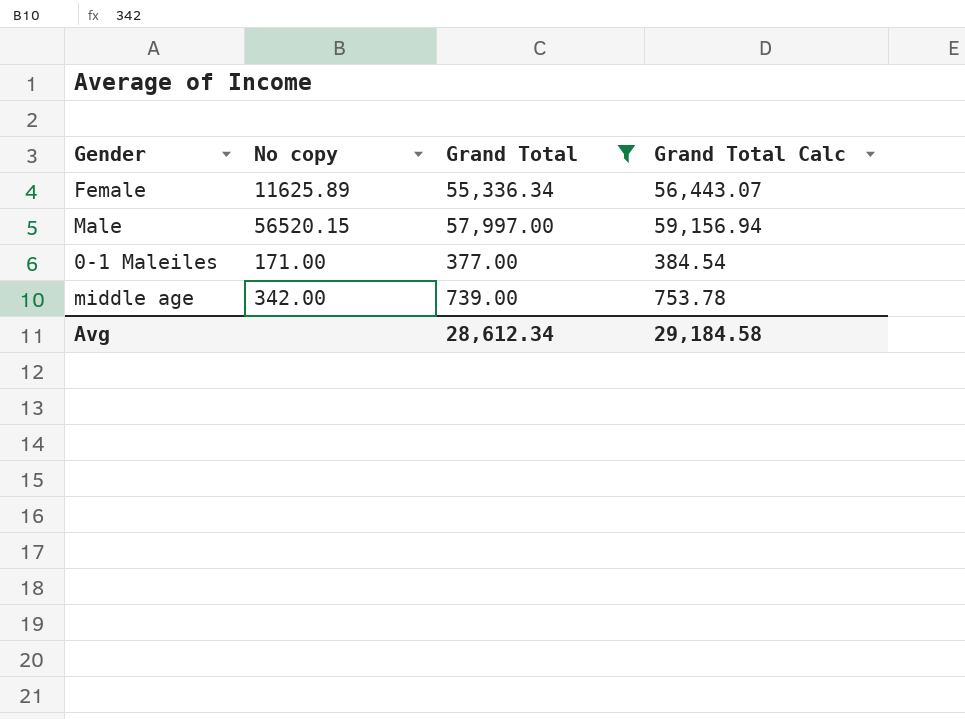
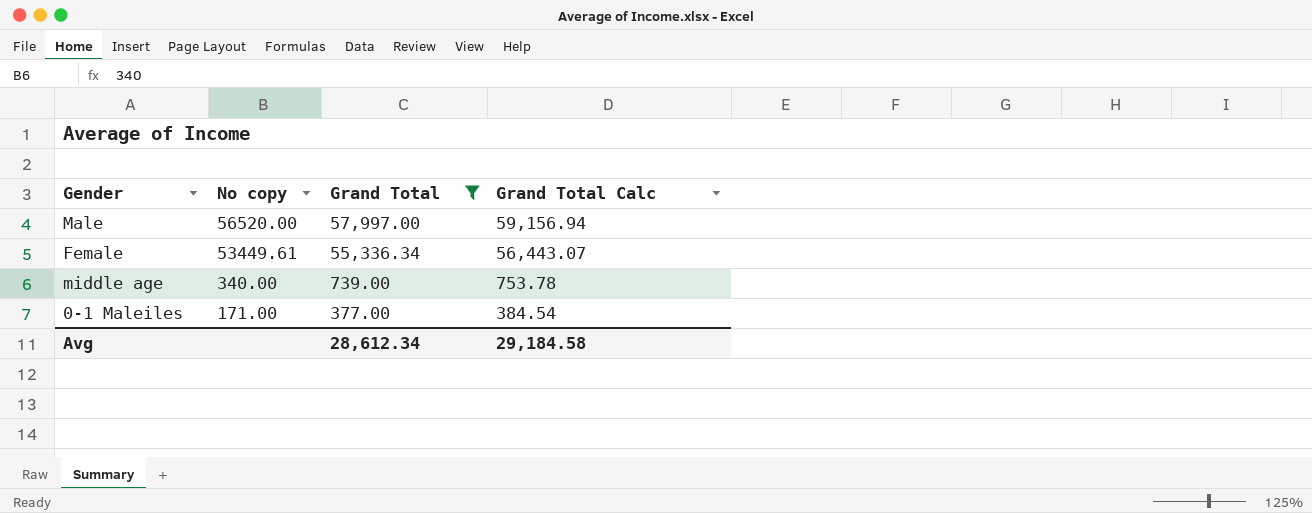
row order: none -> No copy descending
Male | No copy: 56520.15 -> 56520.00
Female | No copy: 11625.89 -> 53449.61
middle age | No copy: 342.00 -> 340.00

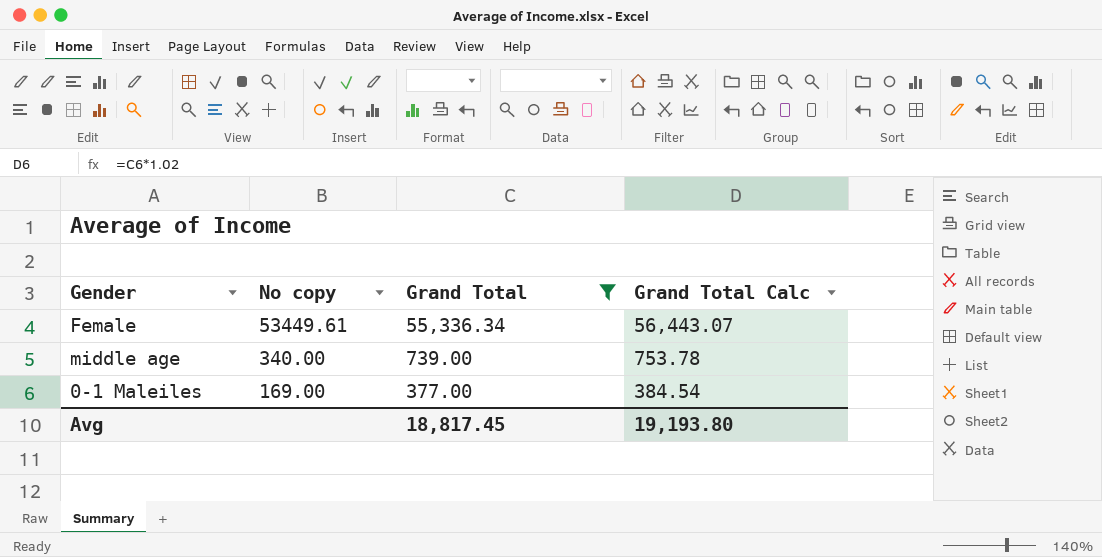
row Male: 56520.00 | 57,997.00 | 59,156.94 -> none
0-1 Maleiles | No copy: 171.00 -> 169.00
Avg | Grand Total: 28,612.34 -> 18,817.45
Avg | Grand Total Calc: 29,184.58 -> 19,193.80

